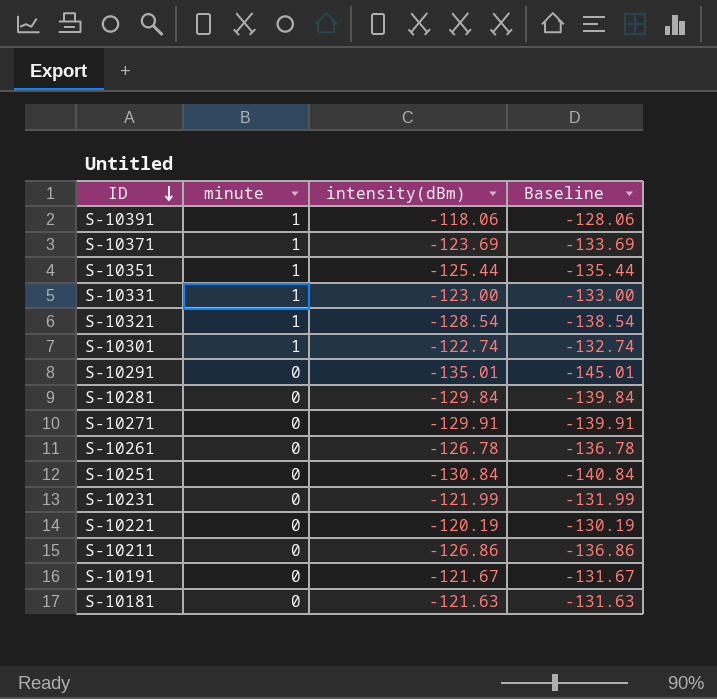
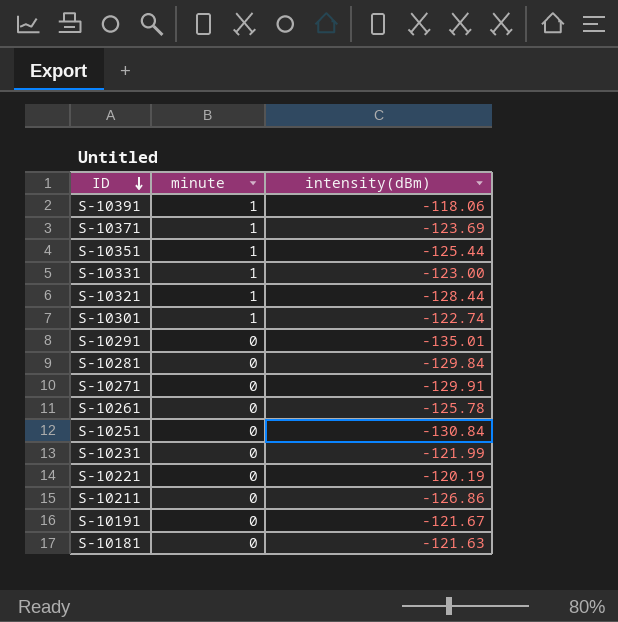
column Baseline | formula: [intensity(dBm)] - 10 -> none
S-10321 | intensity(dBm): -128.54 -> -128.44
S-10261 | intensity(dBm): -126.78 -> -125.78

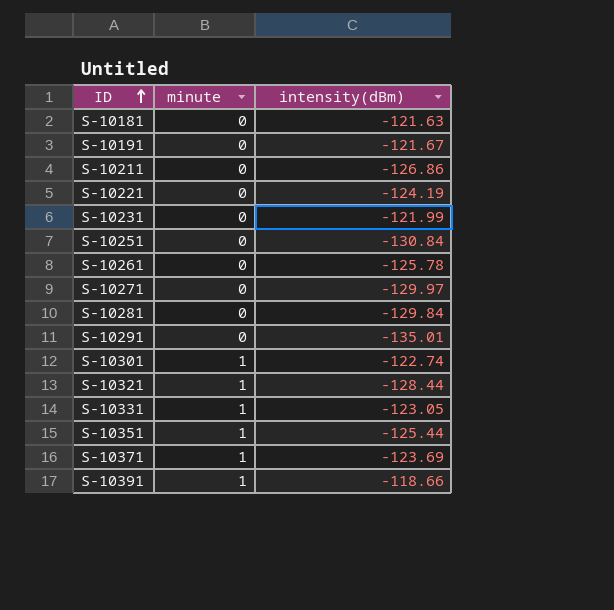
row order: ID descending -> ID ascending
S-10221 | intensity(dBm): -120.19 -> -124.19
S-10271 | intensity(dBm): -129.91 -> -129.97
S-10331 | intensity(dBm): -123.00 -> -123.05
S-10391 | intensity(dBm): -118.06 -> -118.66

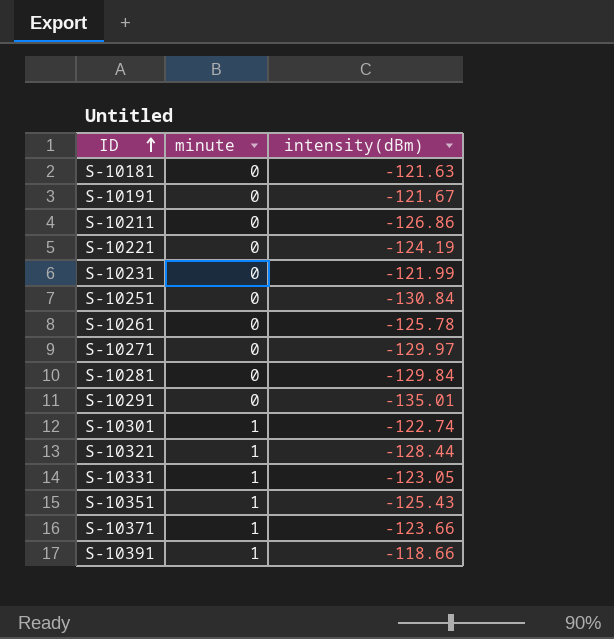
S-10351 | intensity(dBm): -125.44 -> -125.43
S-10371 | intensity(dBm): -123.69 -> -123.66

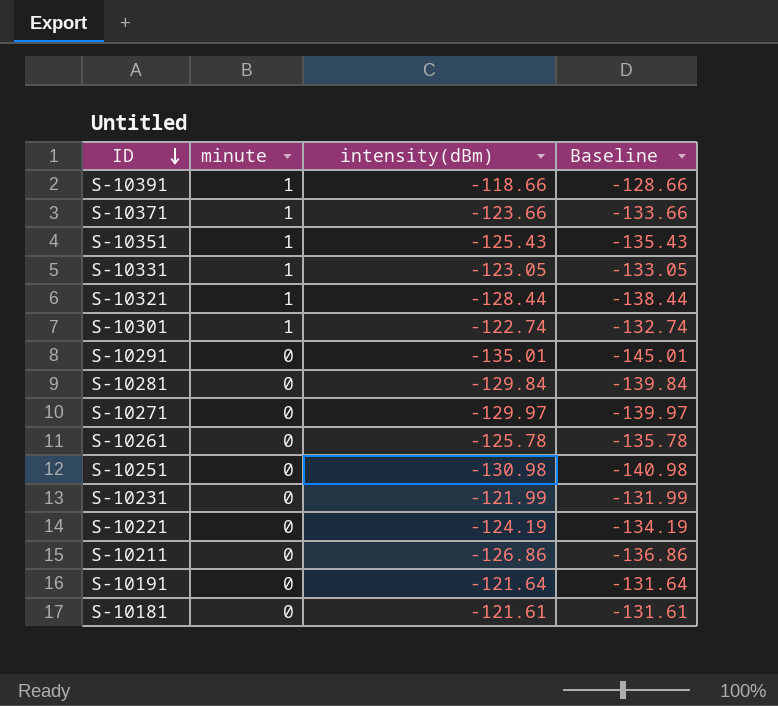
row order: ID ascending -> ID descending
column Baseline | formula: none -> [intensity(dBm)] - 10
S-10251 | intensity(dBm): -130.84 -> -130.98
S-10191 | intensity(dBm): -121.67 -> -121.64
S-10181 | intensity(dBm): -121.63 -> -121.61

